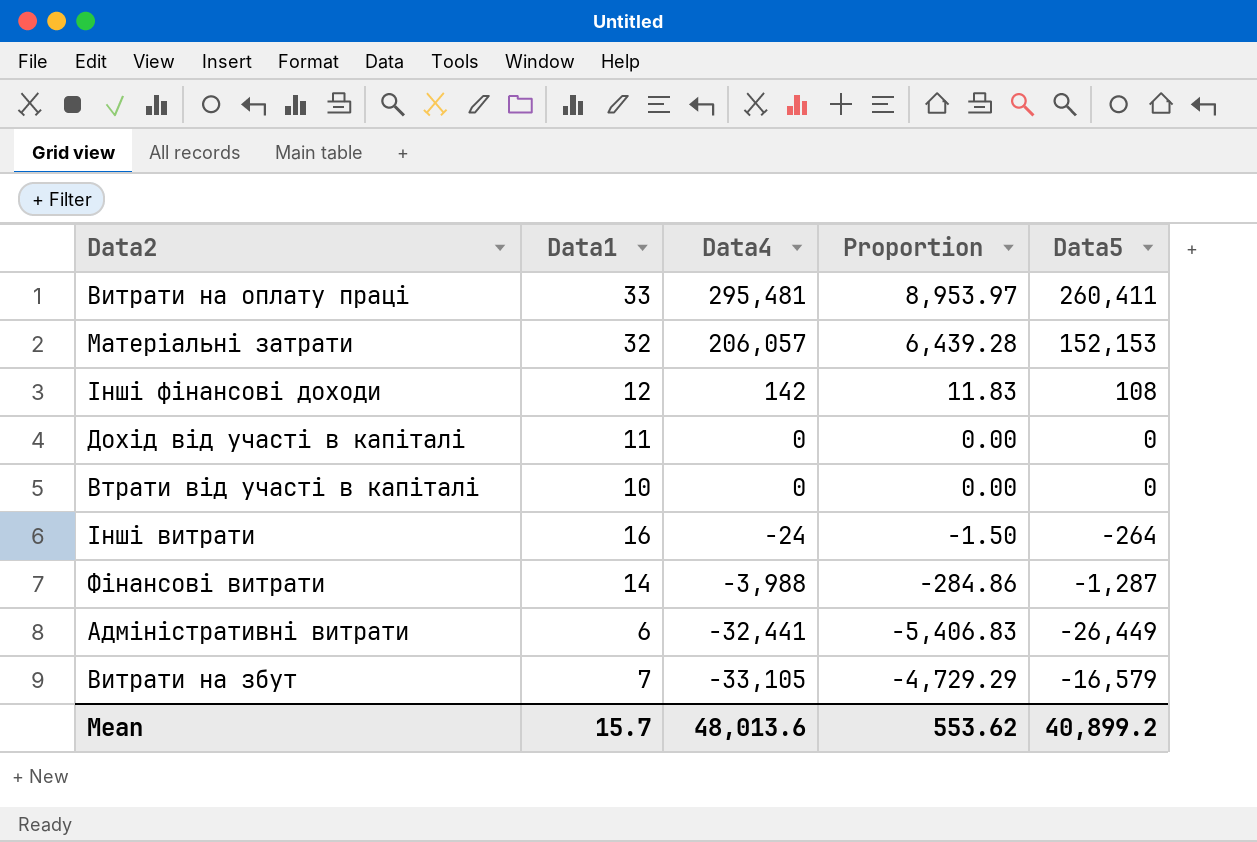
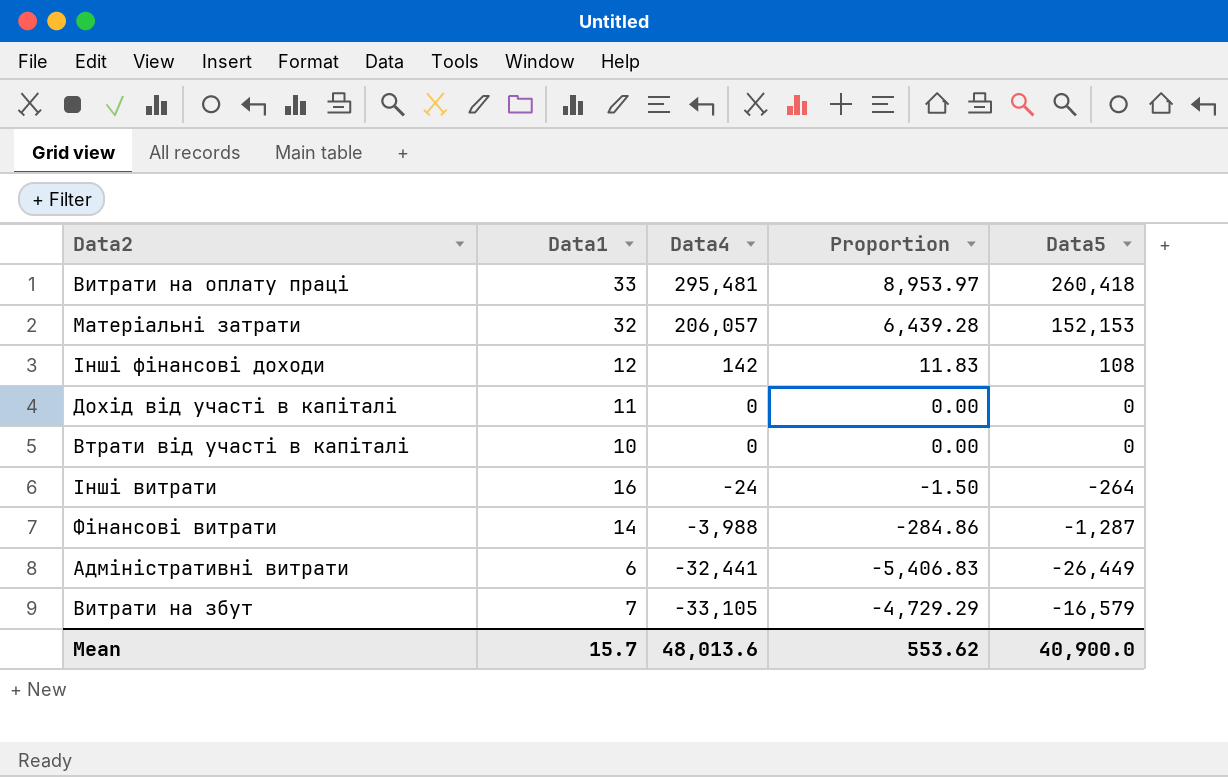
Витрати на оплату праці | Data5: 260,411 -> 260,418
Mean | Data5: 40,899.2 -> 40,900.0

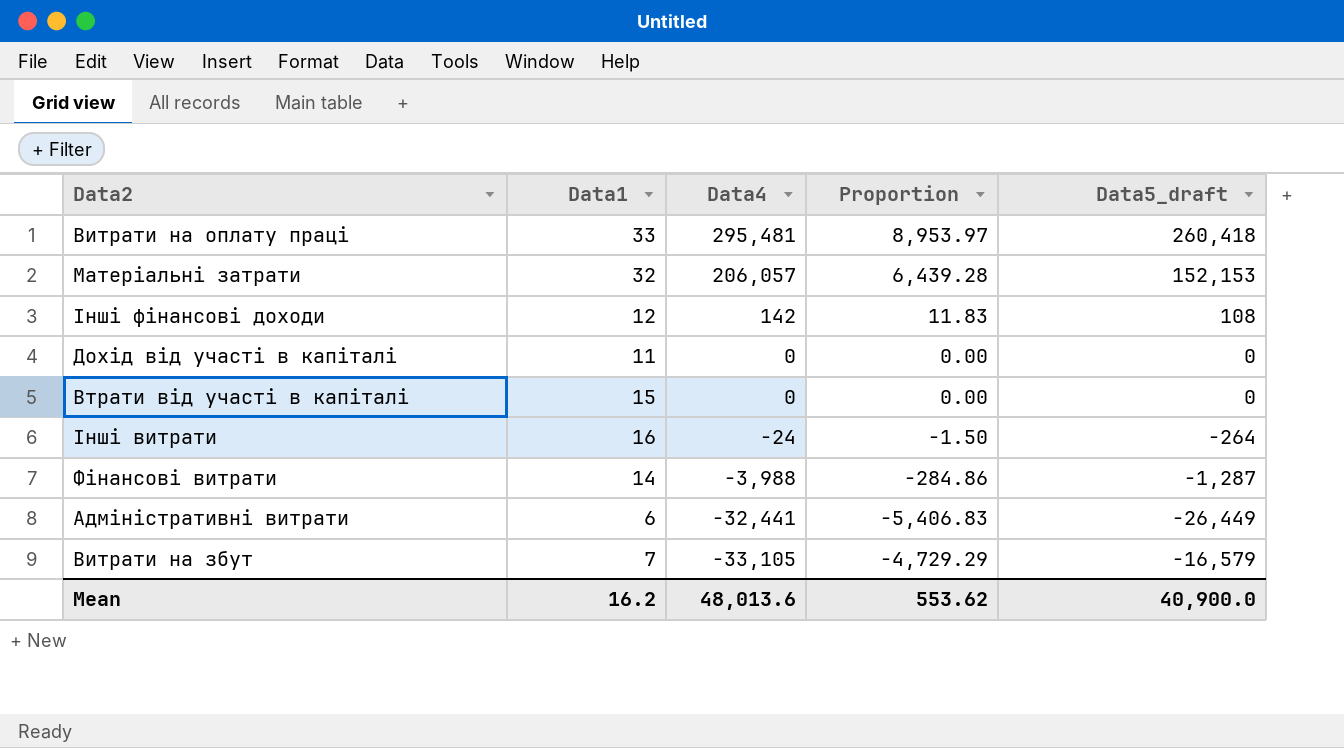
column name: Data5 -> Data5_draft
Втрати від участі в капіталі | Data1: 10 -> 15
Mean | Data1: 15.7 -> 16.2

